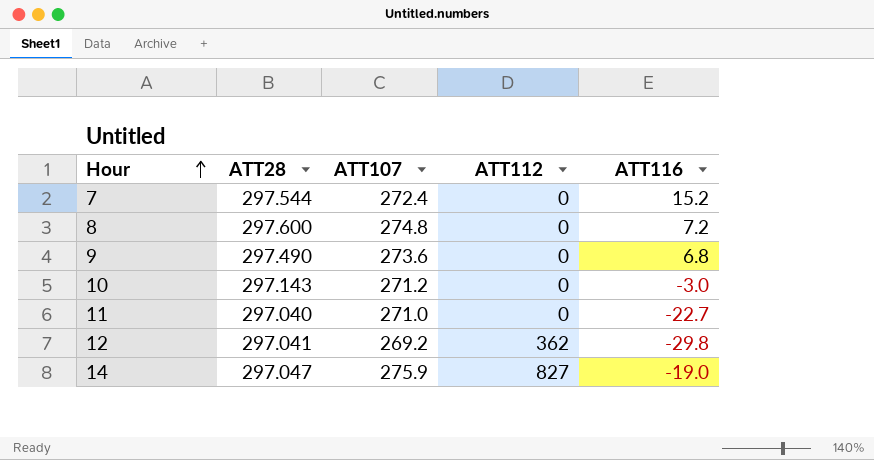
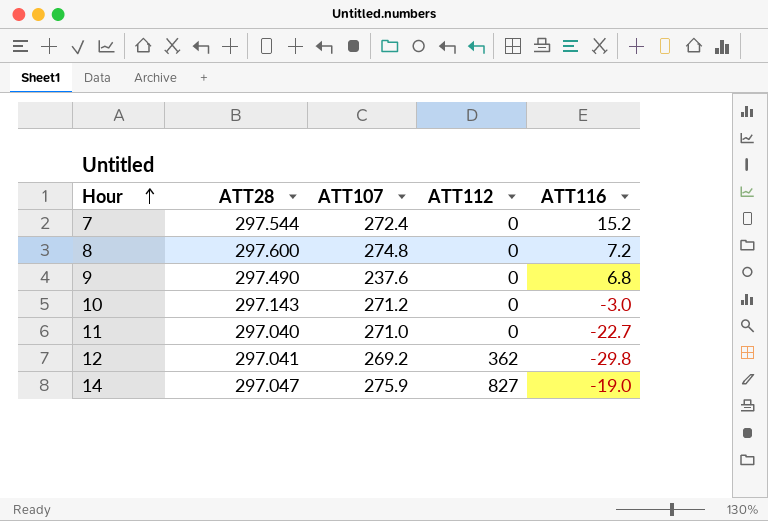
9 | ATT107: 273.6 -> 237.6

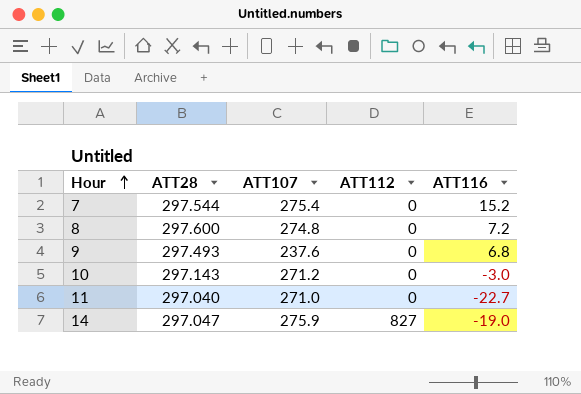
row 12: 297.041 | 269.2 | 362 | -29.8 -> none
7 | ATT107: 272.4 -> 275.4
9 | ATT28: 297.490 -> 297.493

